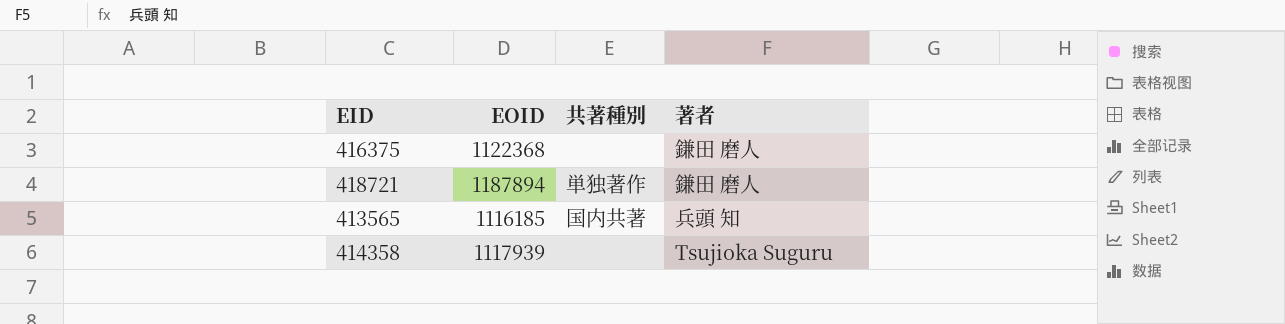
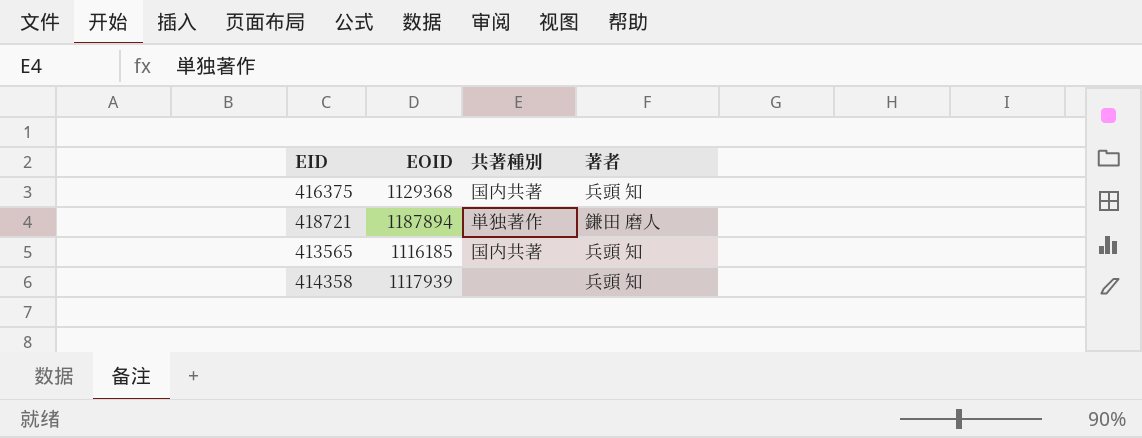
416375 | EOID: 1122368 -> 1129368
416375 | 共著種別: none -> 国内共著
416375 | 著者: 鎌田 磨人 -> 兵頭 知
414358 | 著者: Tsujioka Suguru -> 兵頭 知

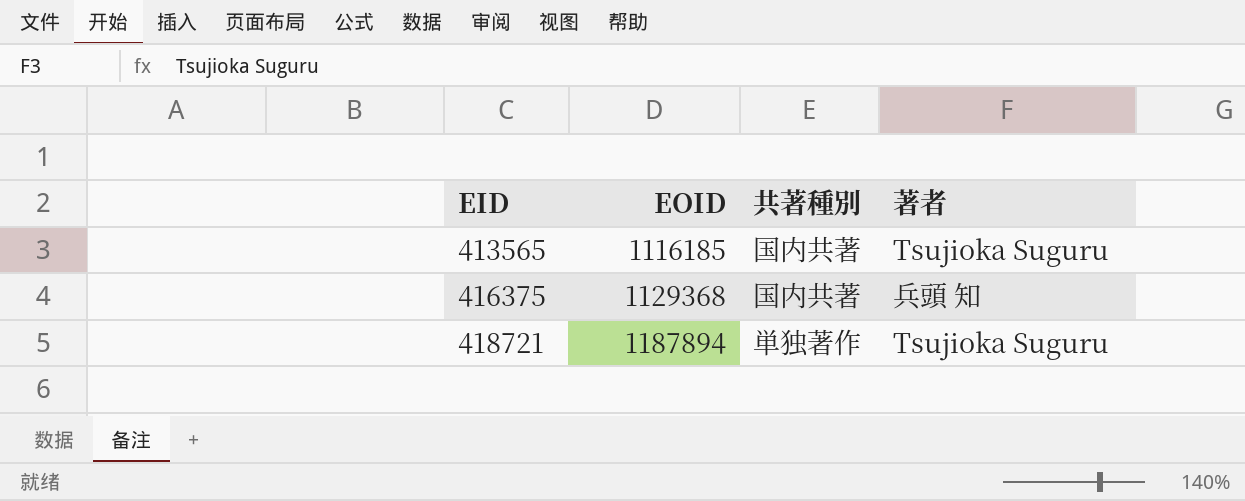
row order: none -> EID ascending
row 414358: 1117939 | none | 兵頭 知 -> none
413565 | 著者: 兵頭 知 -> Tsujioka Suguru
418721 | 著者: 鎌田 磨人 -> Tsujioka Suguru

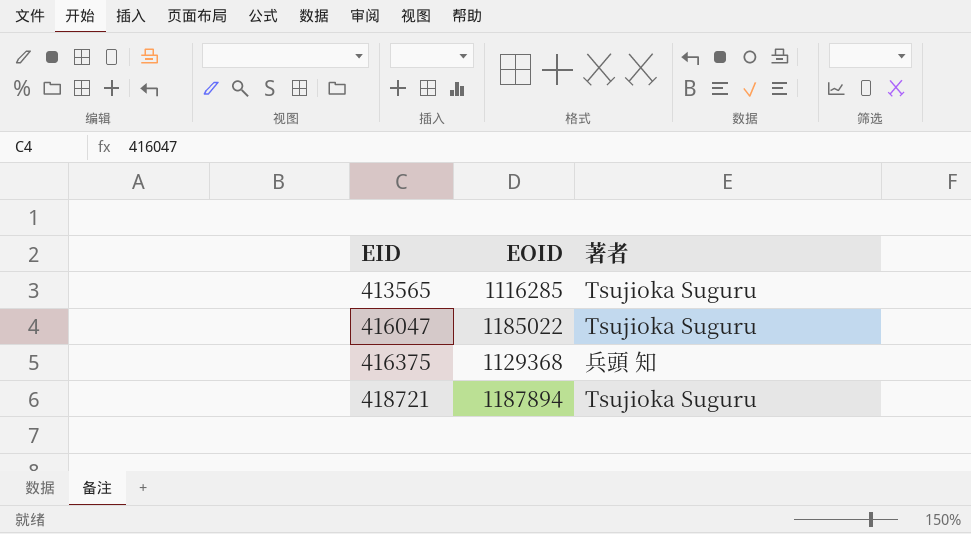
column 共著種別 | position: 3 -> none
413565 | EOID: 1116185 -> 1116285
row 416047: none -> 1185022 | Tsujioka Suguru

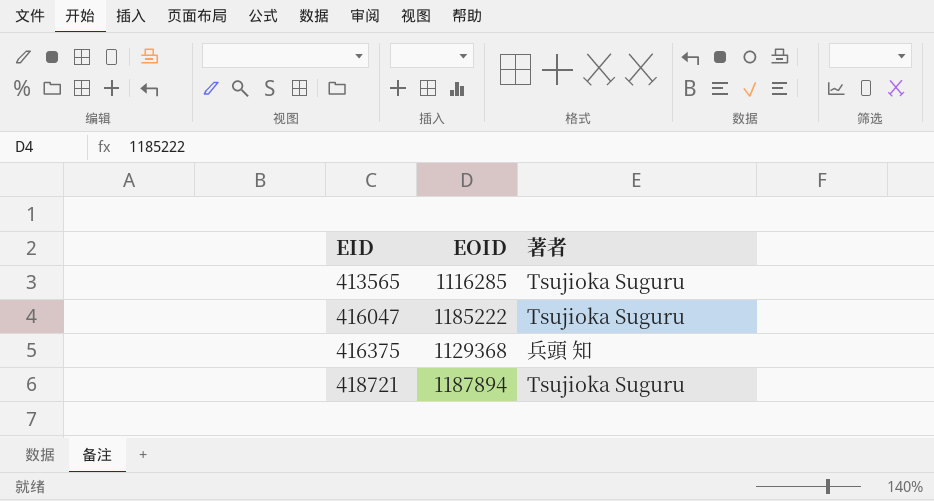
416047 | EOID: 1185022 -> 1185222

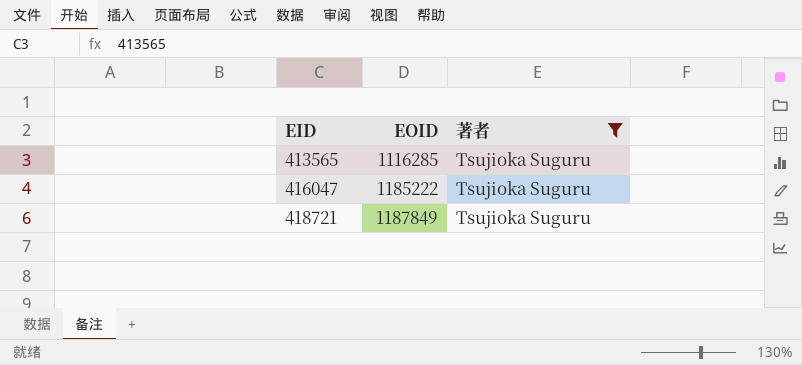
filter: none -> 著者 = Tsujioka Suguru
418721 | EOID: 1187894 -> 1187849

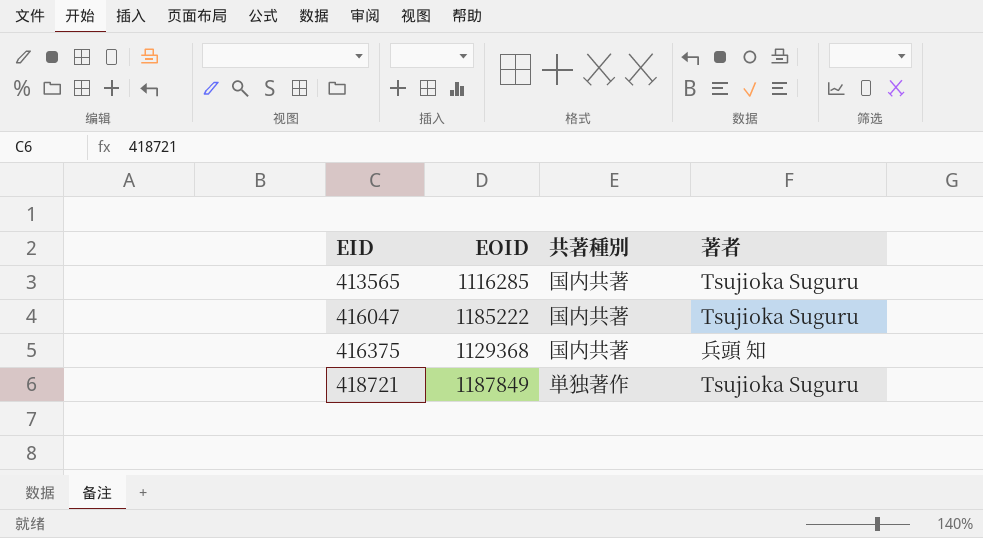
filter: 著者 = Tsujioka Suguru -> none
column 共著種別 | position: none -> 3

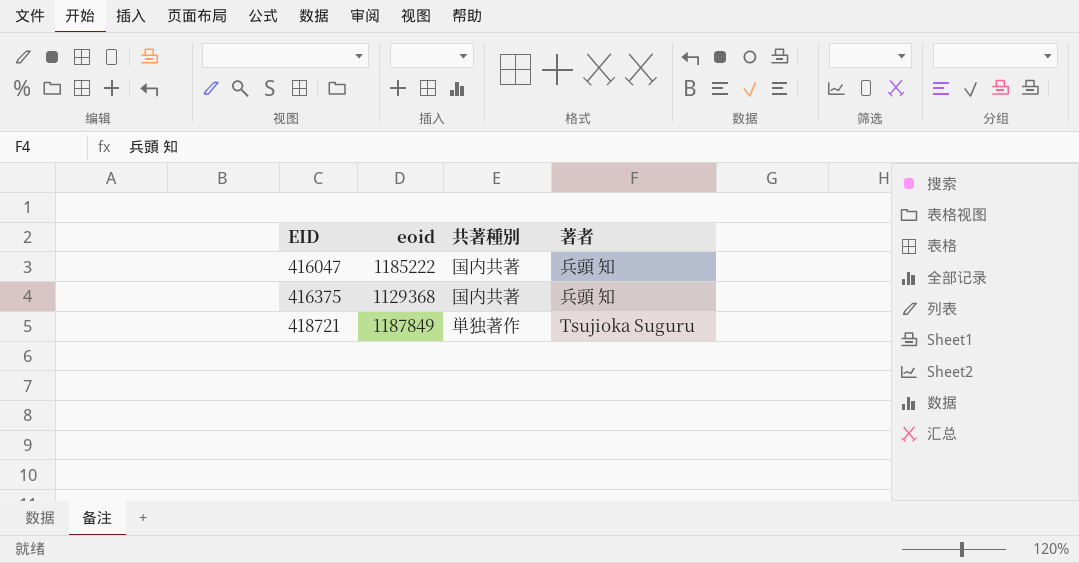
column name: EOID -> eoid
row 413565: 1116285 | 国内共著 | Tsujioka Suguru -> none
416047 | 著者: Tsujioka Suguru -> 兵頭 知

